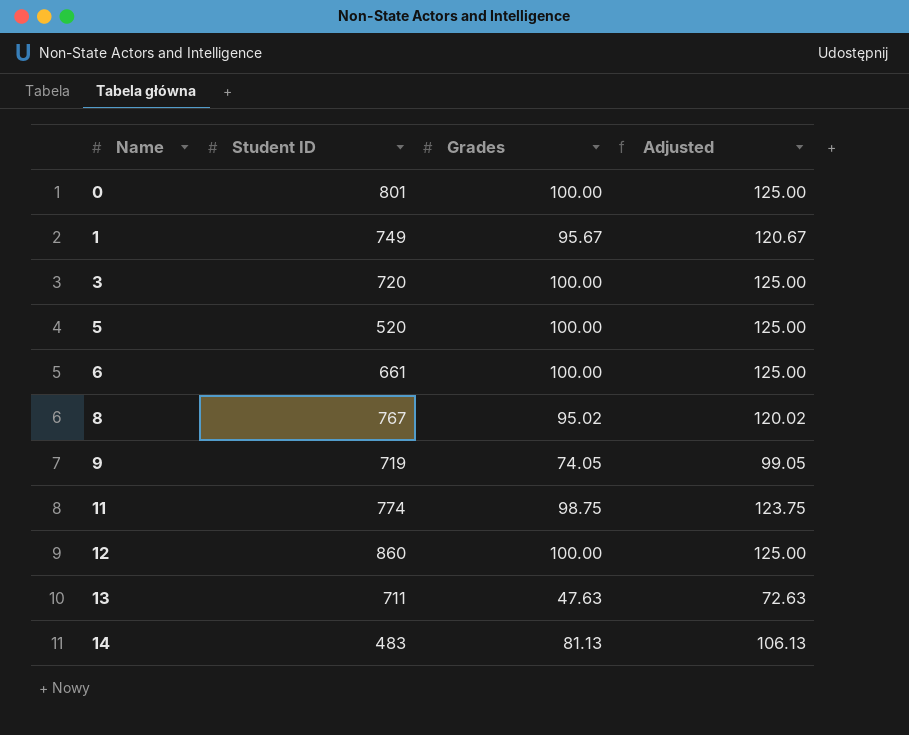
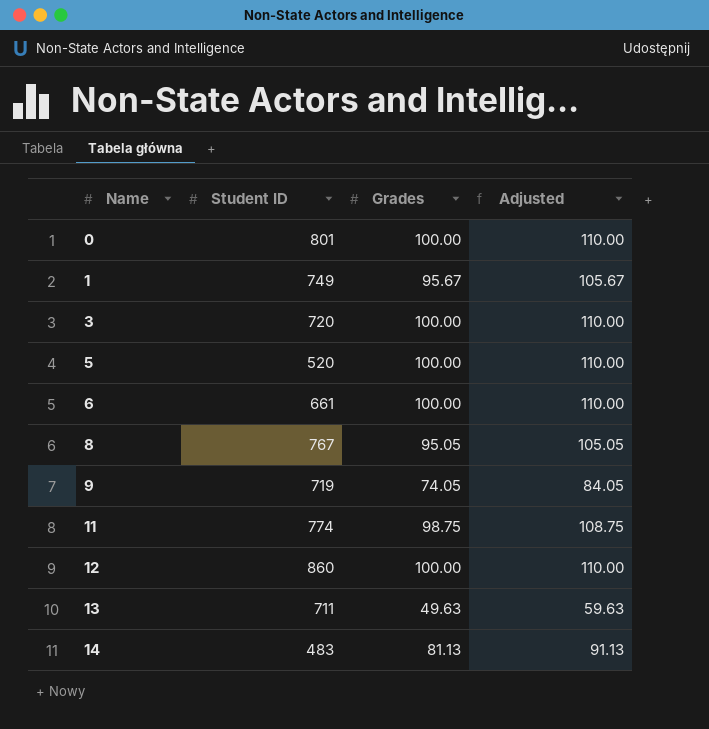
column Adjusted | formula: [Grades] + 25 -> [Grades] + 10
8 | Grades: 95.02 -> 95.05
13 | Grades: 47.63 -> 49.63

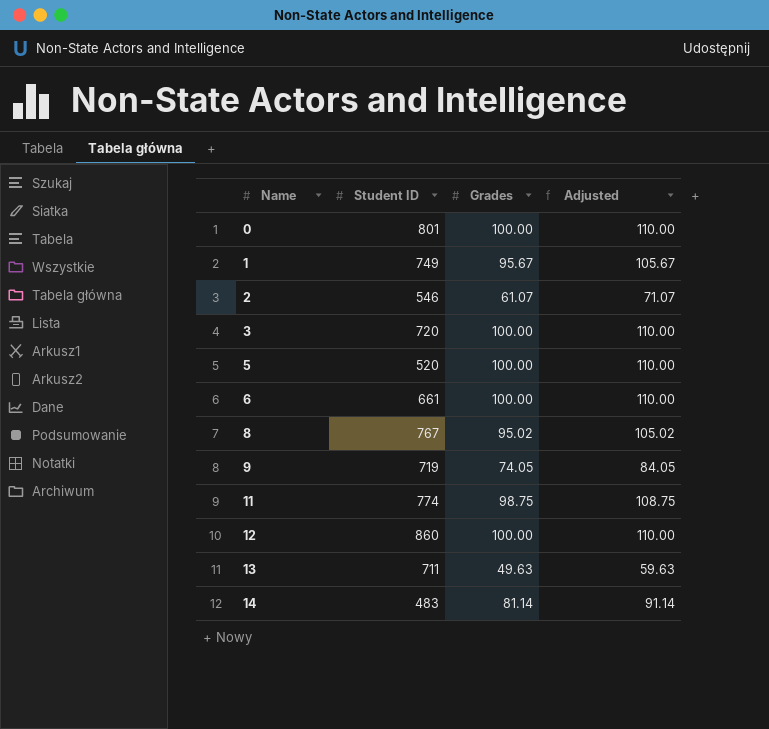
row 2: none -> 546 | 61.07 | 71.07
8 | Grades: 95.05 -> 95.02
8 | Adjusted: 105.05 -> 105.02
14 | Grades: 81.13 -> 81.14
14 | Adjusted: 91.13 -> 91.14

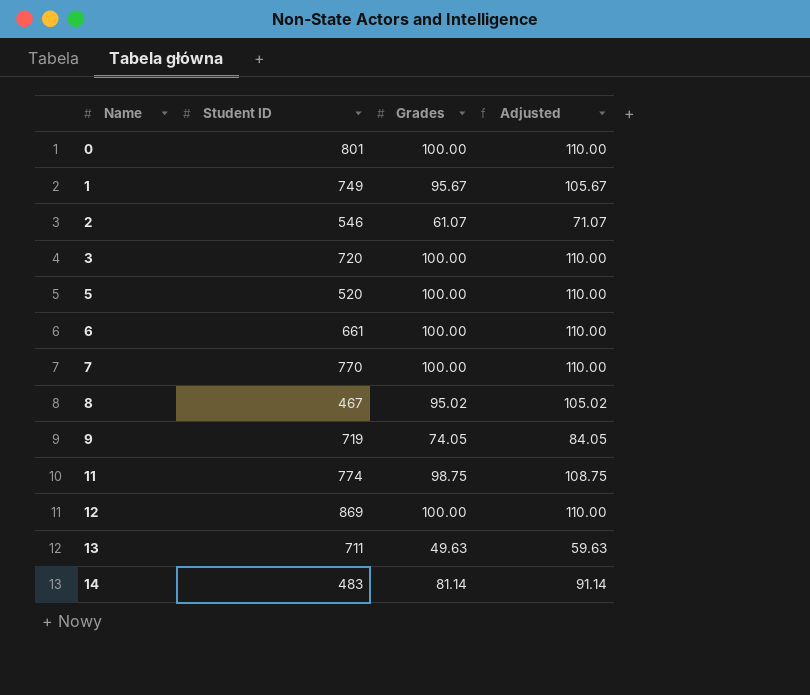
row 7: none -> 770 | 100.00 | 110.00
8 | Student ID: 767 -> 467
12 | Student ID: 860 -> 869

